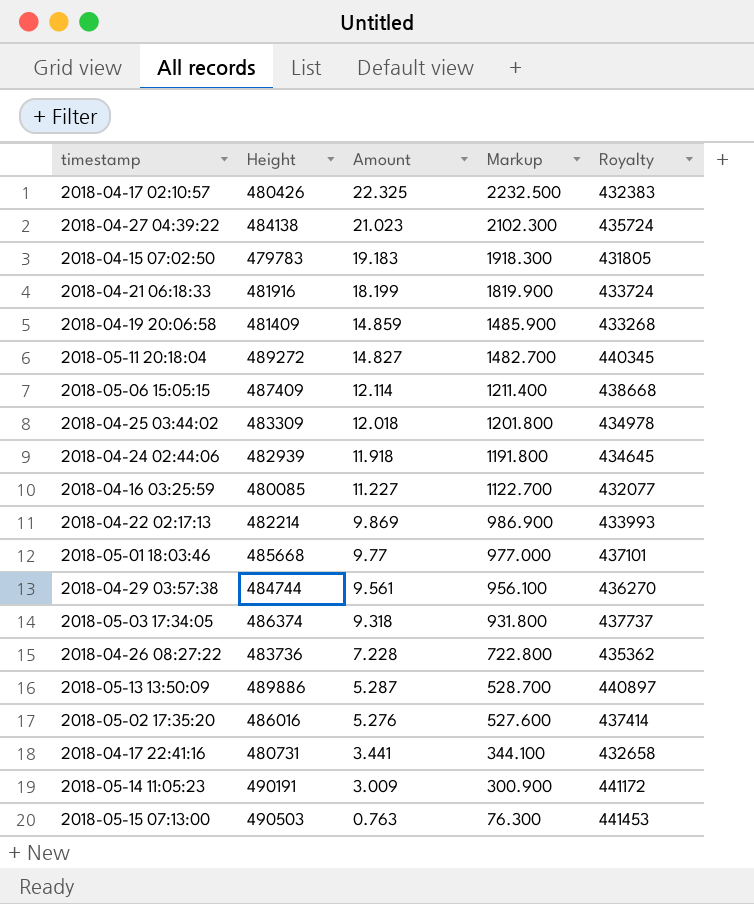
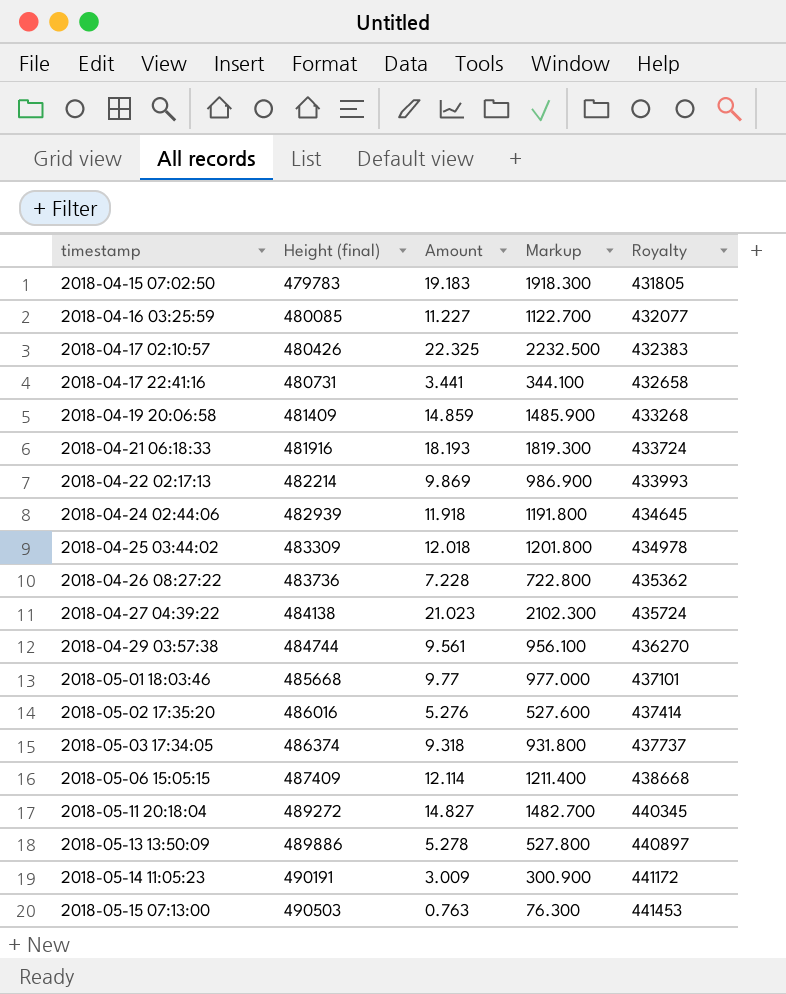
row order: Amount descending -> timestamp ascending
column name: Height -> Height (final)
2018-04-21 06:18:33 | Amount: 18.199 -> 18.193
2018-04-21 06:18:33 | Markup: 1819.900 -> 1819.300
2018-05-13 13:50:09 | Amount: 5.287 -> 5.278
2018-05-13 13:50:09 | Markup: 528.700 -> 527.800

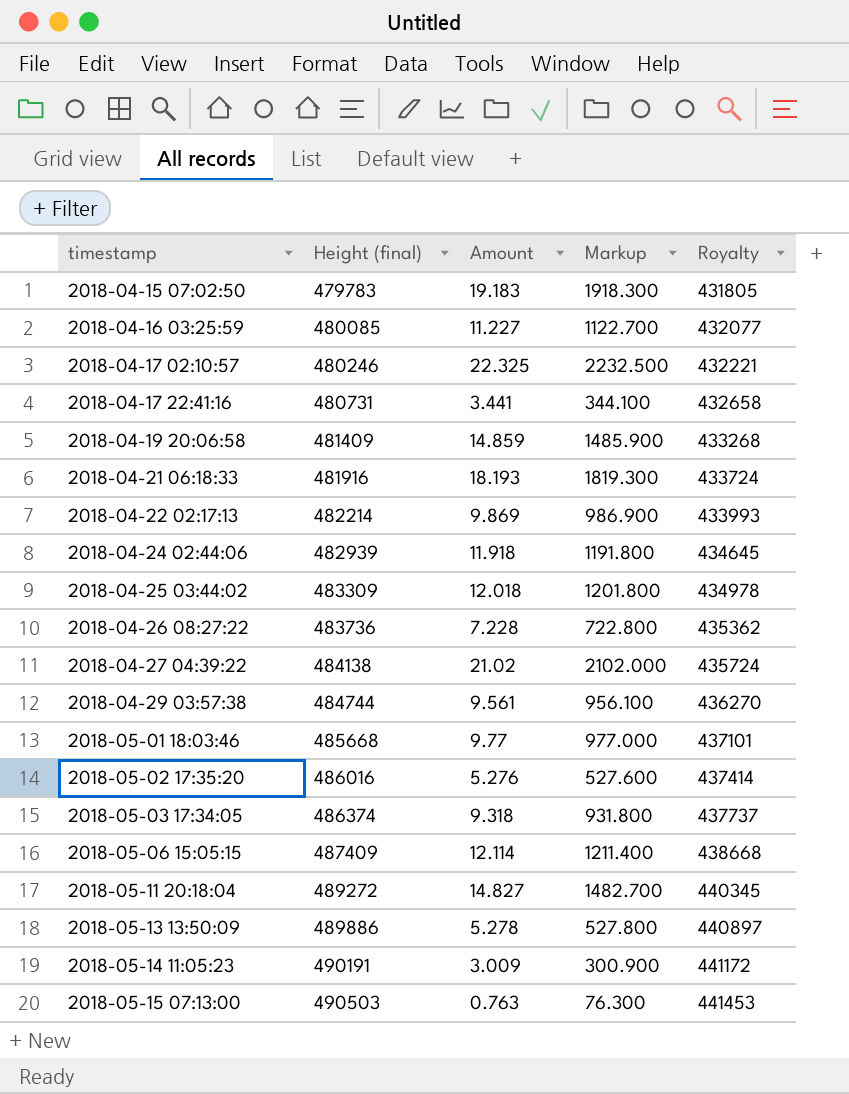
2018-04-17 02:10:57 | Height (final): 480426 -> 480246
2018-04-17 02:10:57 | Royalty: 432383 -> 432221
2018-04-27 04:39:22 | Amount: 21.023 -> 21.02
2018-04-27 04:39:22 | Markup: 2102.300 -> 2102.000

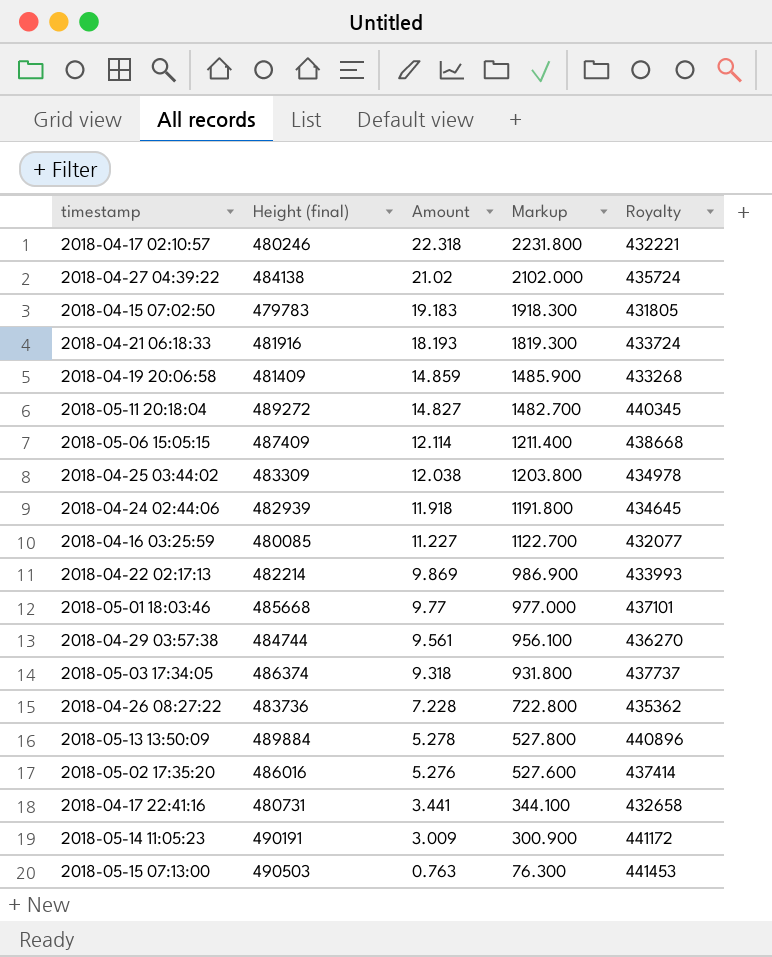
row order: timestamp ascending -> Amount descending
2018-04-17 02:10:57 | Amount: 22.325 -> 22.318
2018-04-17 02:10:57 | Markup: 2232.500 -> 2231.800
2018-04-25 03:44:02 | Amount: 12.018 -> 12.038
2018-04-25 03:44:02 | Markup: 1201.800 -> 1203.800
2018-05-13 13:50:09 | Height (final): 489886 -> 489884
2018-05-13 13:50:09 | Royalty: 440897 -> 440896

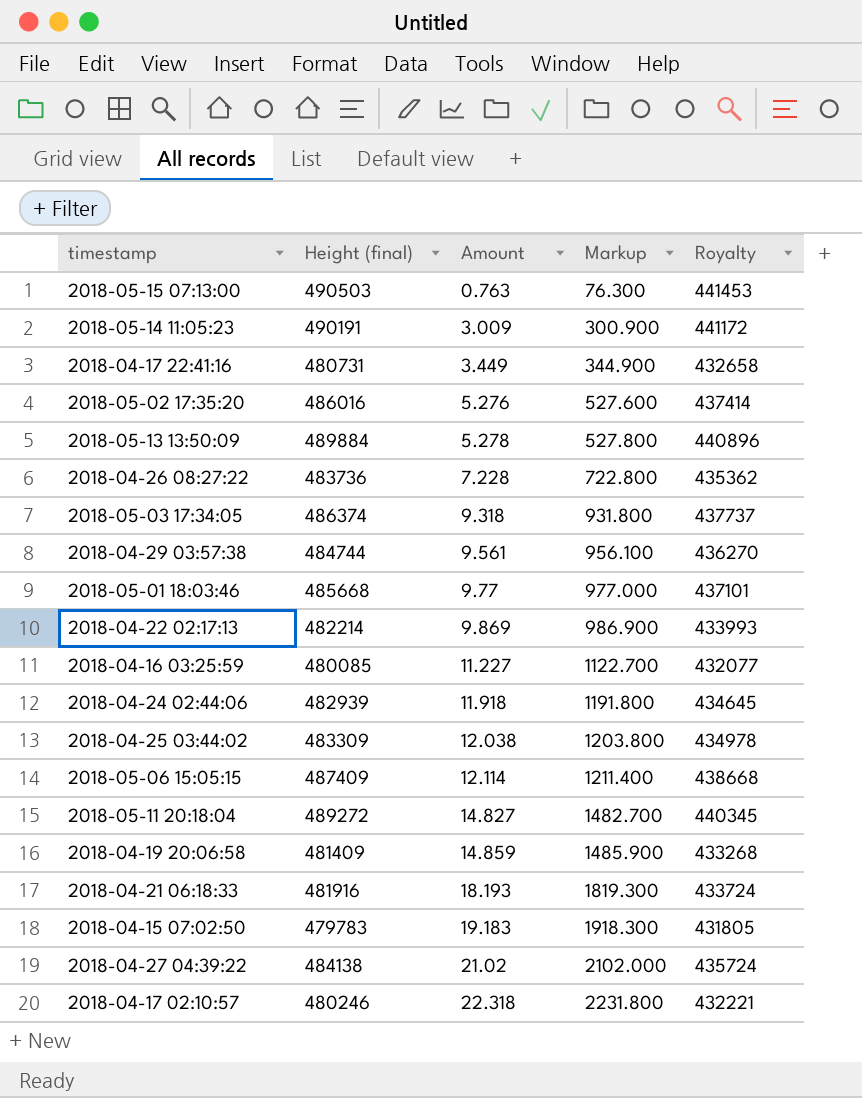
row order: Amount descending -> Amount ascending
2018-04-17 22:41:16 | Amount: 3.441 -> 3.449
2018-04-17 22:41:16 | Markup: 344.100 -> 344.900

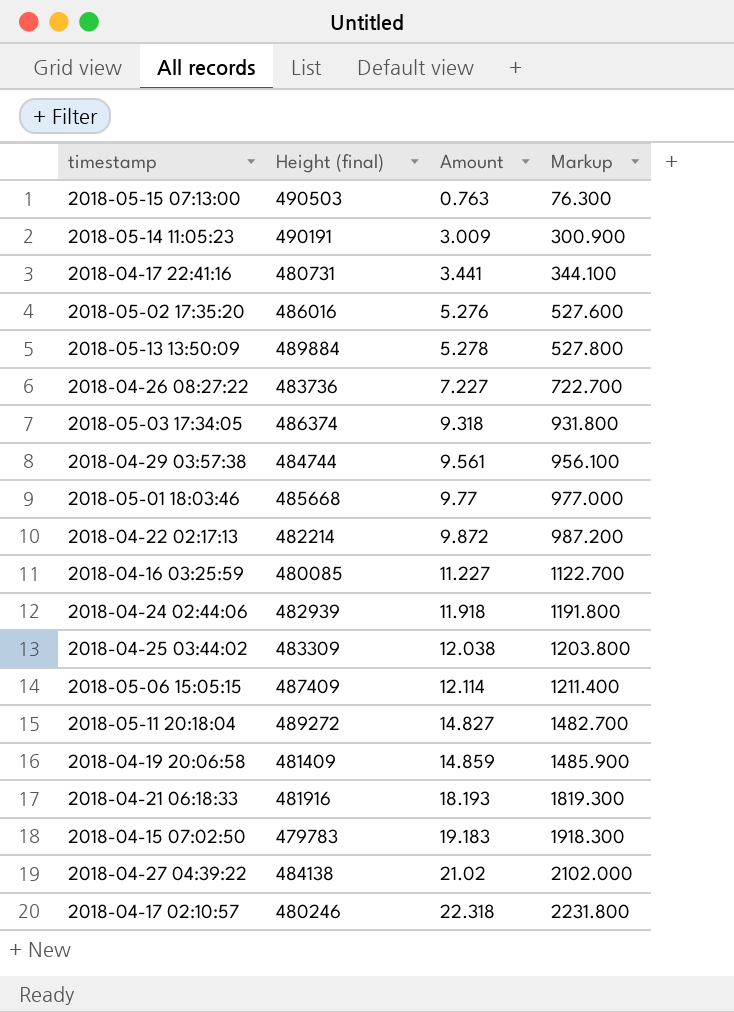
column Royalty | formula: [Height (final)] * 0.9 -> none
2018-04-17 22:41:16 | Amount: 3.449 -> 3.441
2018-04-17 22:41:16 | Markup: 344.900 -> 344.100
2018-04-26 08:27:22 | Amount: 7.228 -> 7.227
2018-04-26 08:27:22 | Markup: 722.800 -> 722.700
2018-04-22 02:17:13 | Amount: 9.869 -> 9.872
2018-04-22 02:17:13 | Markup: 986.900 -> 987.200

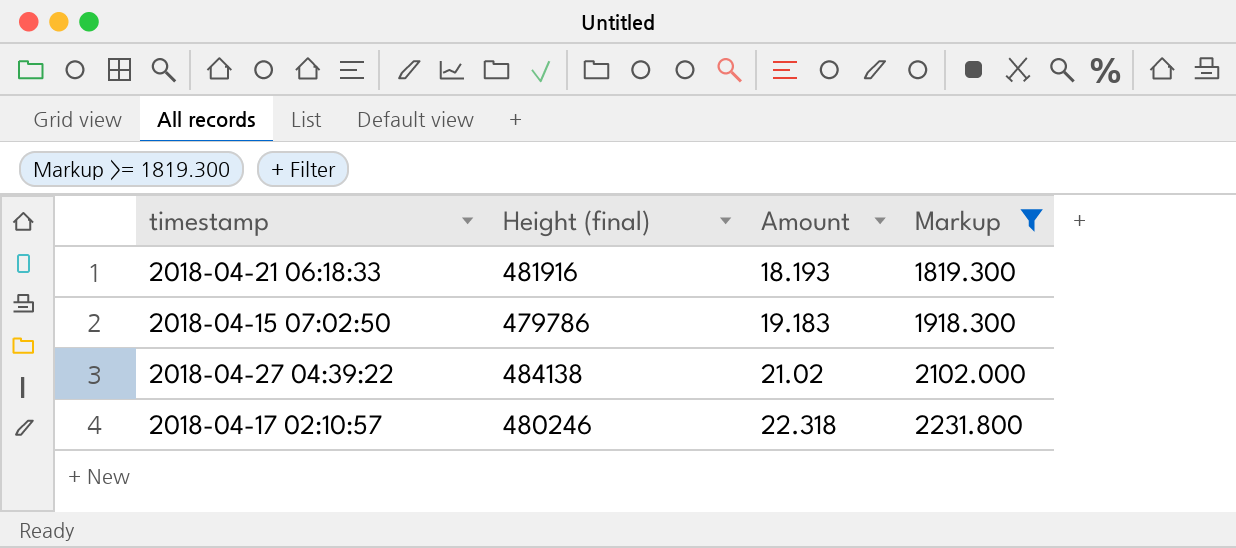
filter: none -> Markup >= 1819.300
2018-04-15 07:02:50 | Height (final): 479783 -> 479786

